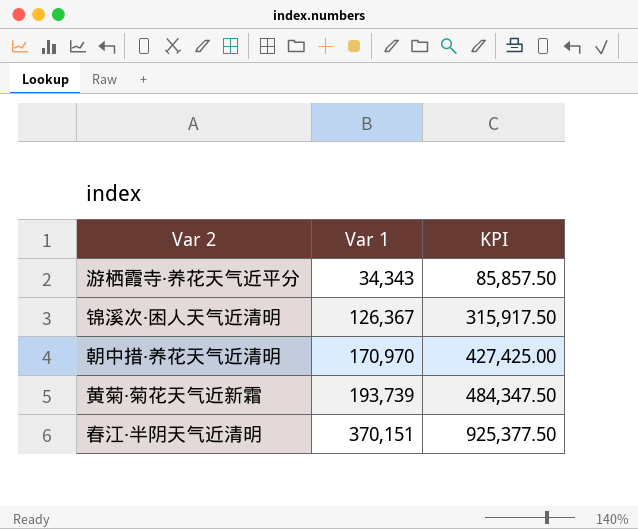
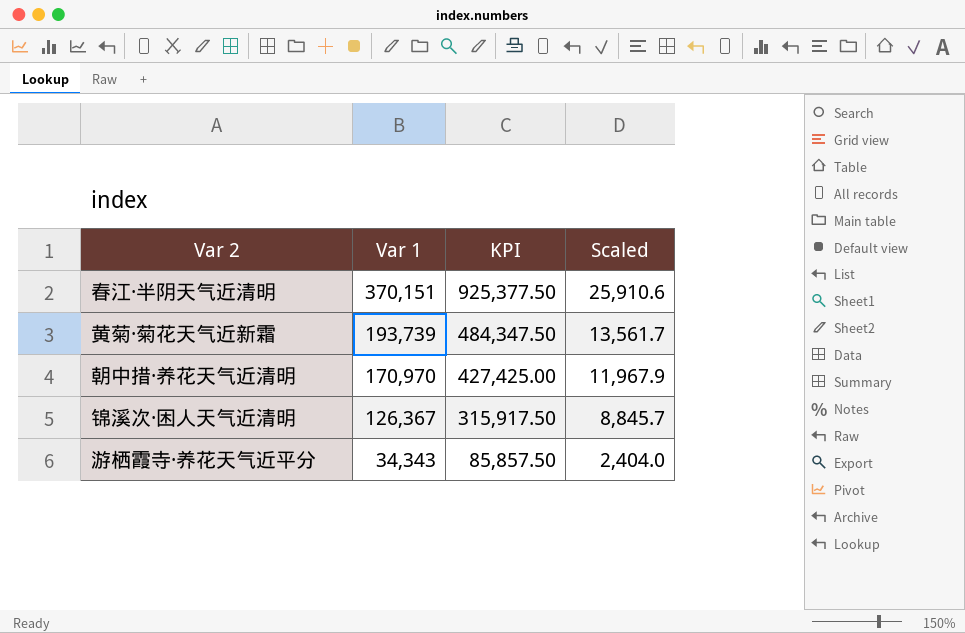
row order: Var 1 ascending -> Var 1 descending
column Scaled | formula: none -> [Var 1] * 0.07

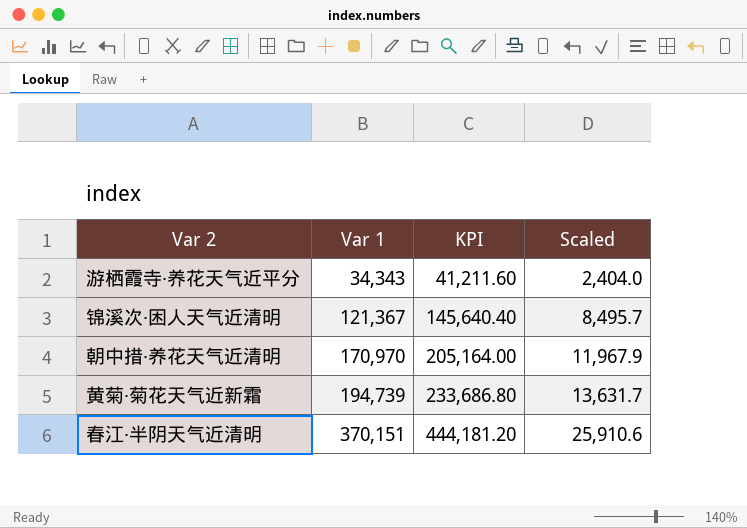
row order: Var 1 descending -> Var 1 ascending
column KPI | formula: [Var 1] * 2.5 -> [Var 1] * 1.2
锦溪次·困人天气近清明 | Var 1: 126,367 -> 121,367
锦溪次·困人天气近清明 | Scaled: 8,845.7 -> 8,495.7
黄菊·菊花天气近新霜 | Var 1: 193,739 -> 194,739
黄菊·菊花天气近新霜 | Scaled: 13,561.7 -> 13,631.7

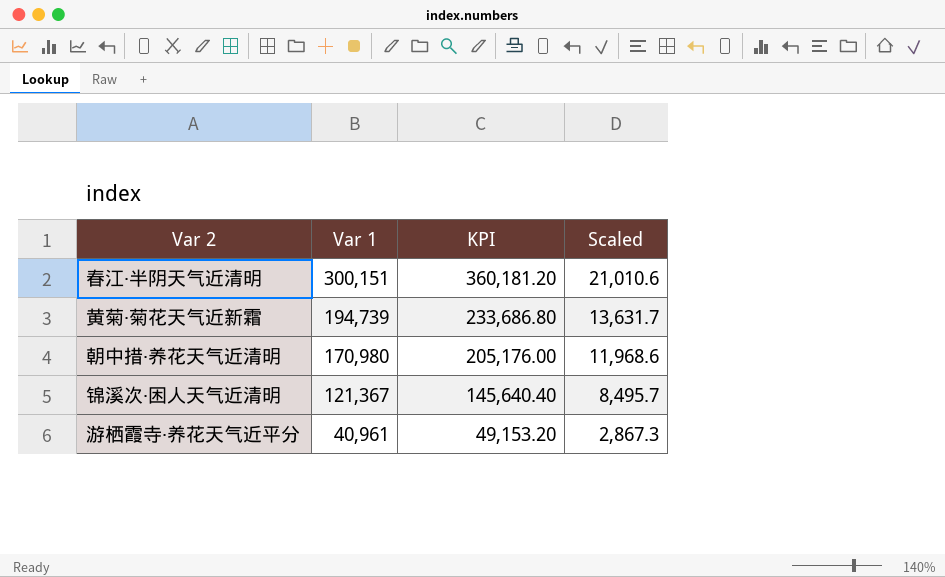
row order: Var 1 ascending -> Var 1 descending
春江·半阴天气近清明 | Var 1: 370,151 -> 300,151
春江·半阴天气近清明 | KPI: 444,181.20 -> 360,181.20
春江·半阴天气近清明 | Scaled: 25,910.6 -> 21,010.6
朝中措·养花天气近清明 | Var 1: 170,970 -> 170,980
朝中措·养花天气近清明 | KPI: 205,164.00 -> 205,176.00
朝中措·养花天气近清明 | Scaled: 11,967.9 -> 11,968.6
游栖霞寺·养花天气近平分 | Var 1: 34,343 -> 40,961
游栖霞寺·养花天气近平分 | KPI: 41,211.60 -> 49,153.20
游栖霞寺·养花天气近平分 | Scaled: 2,404.0 -> 2,867.3

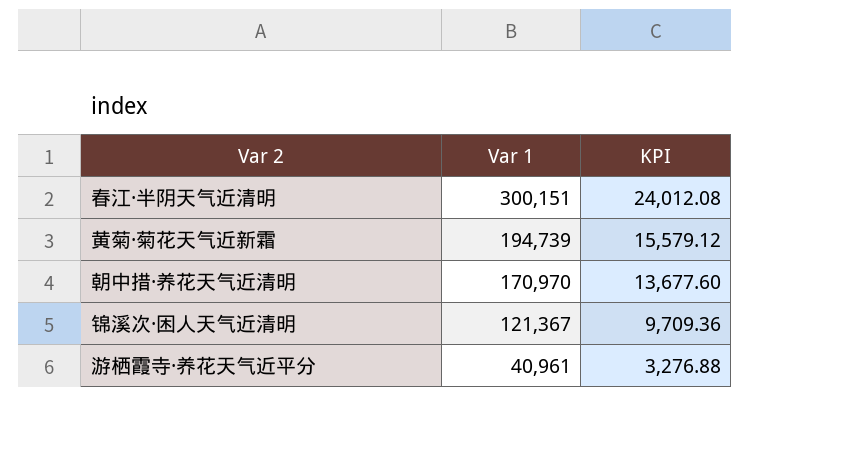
column Scaled | formula: [Var 1] * 0.07 -> none
column KPI | formula: [Var 1] * 1.2 -> [Var 1] * 0.08
朝中措·养花天气近清明 | Var 1: 170,980 -> 170,970

